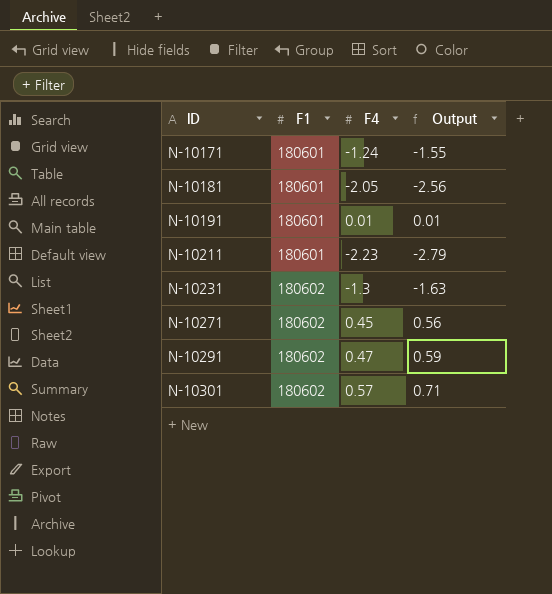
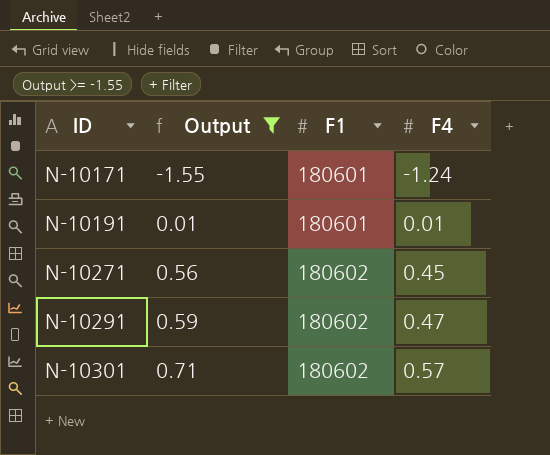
filter: none -> Output >= -1.55
column Output | position: 4 -> 2

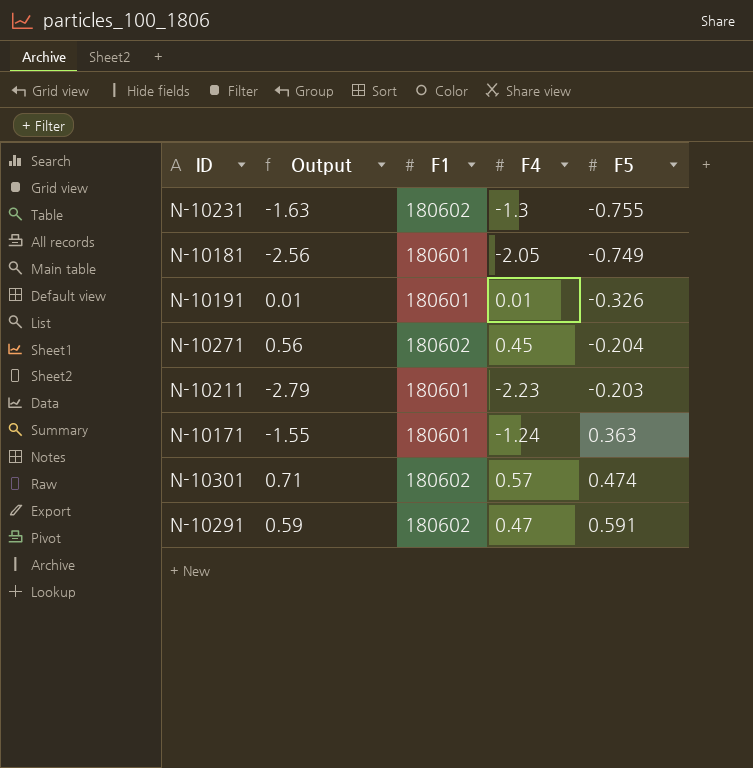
filter: Output >= -1.55 -> none
row order: ID ascending -> F5 ascending
column F5 | position: none -> 5

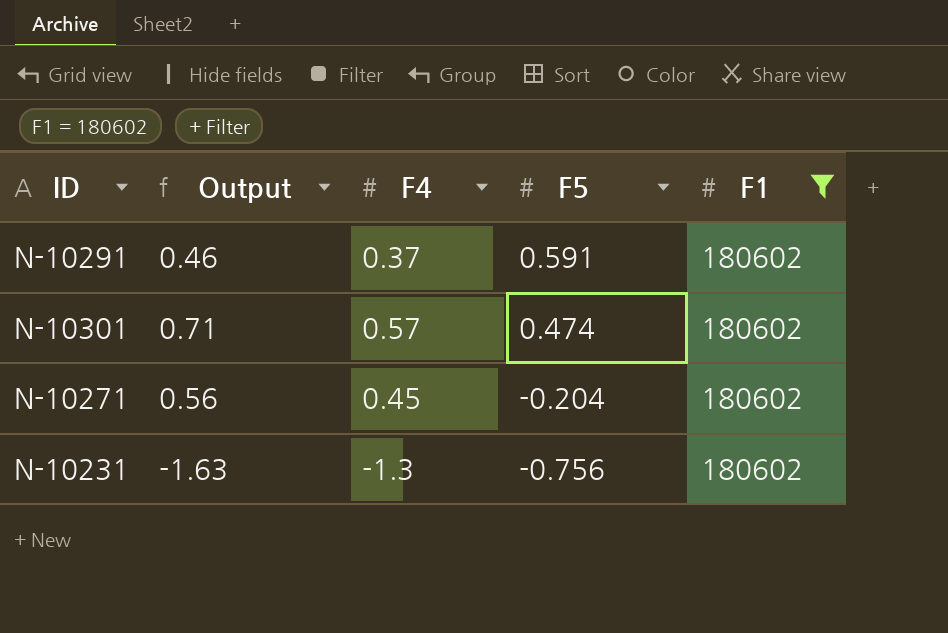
filter: none -> F1 = 180602
row order: F5 ascending -> F5 descending
column F1 | position: 3 -> 5
N-10291 | Output: 0.59 -> 0.46
N-10291 | F4: 0.47 -> 0.37
N-10231 | F5: -0.755 -> -0.756

